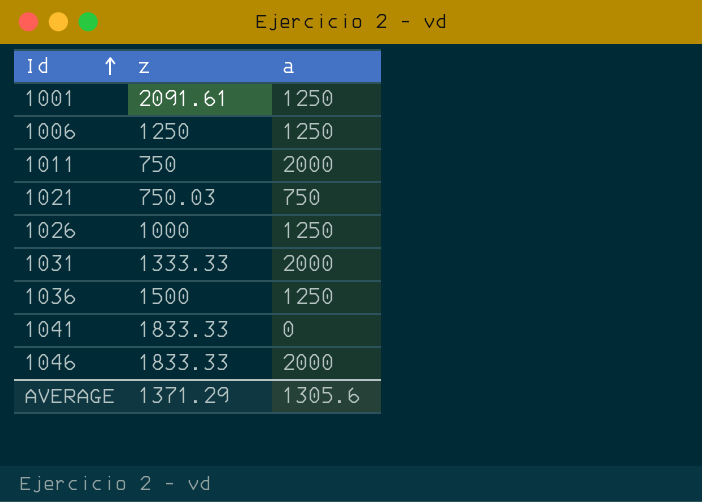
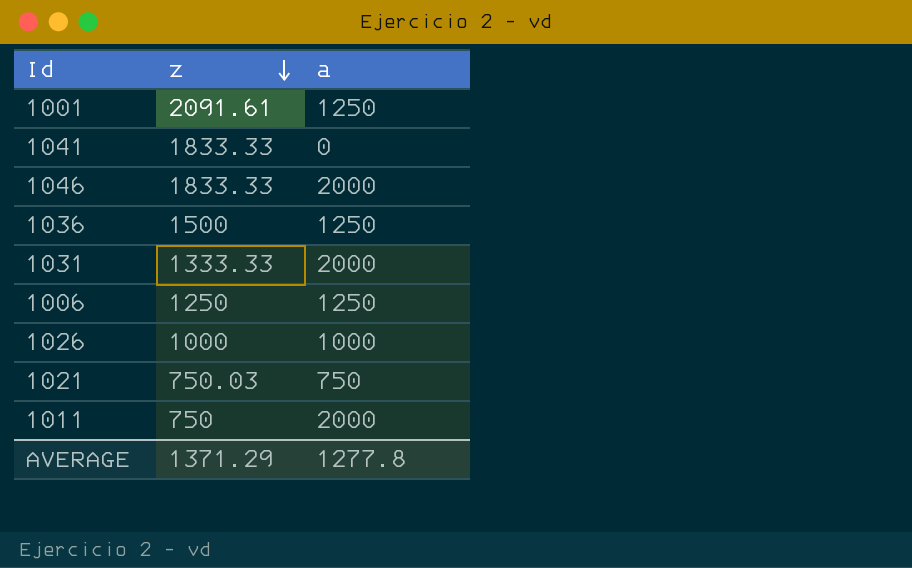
row order: Id ascending -> z descending
1026 | a: 1250 -> 1000
AVERAGE | a: 1305.6 -> 1277.8

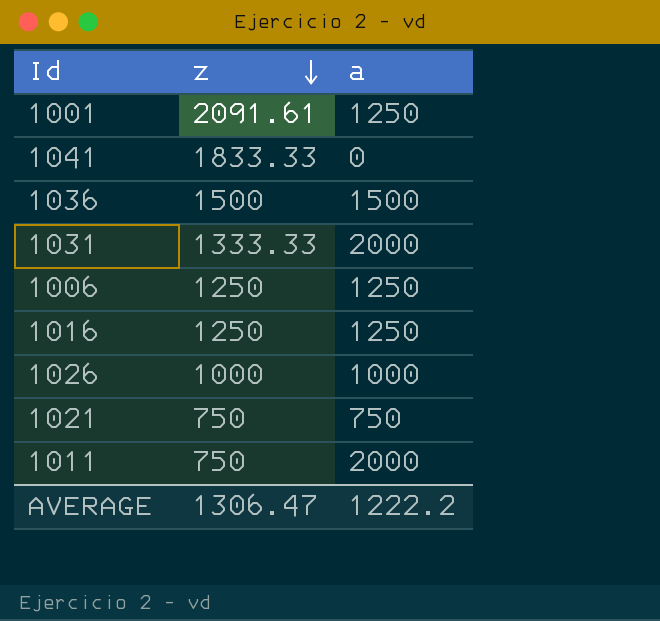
row 1046: 1833.33 | 2000 -> none
1036 | a: 1250 -> 1500
row 1016: none -> 1250 | 1250
1021 | z: 750.03 -> 750
AVERAGE | z: 1371.29 -> 1306.47
AVERAGE | a: 1277.8 -> 1222.2

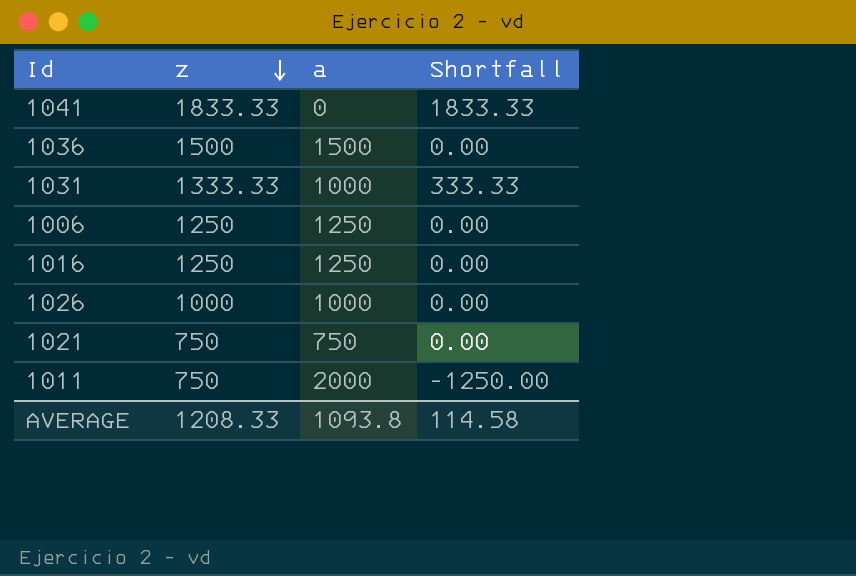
column Shortfall | formula: none -> [z] - [a]
row 1001: 2091.61 | 1250 -> none
1031 | a: 2000 -> 1000
AVERAGE | z: 1306.47 -> 1208.33
AVERAGE | a: 1222.2 -> 1093.8

